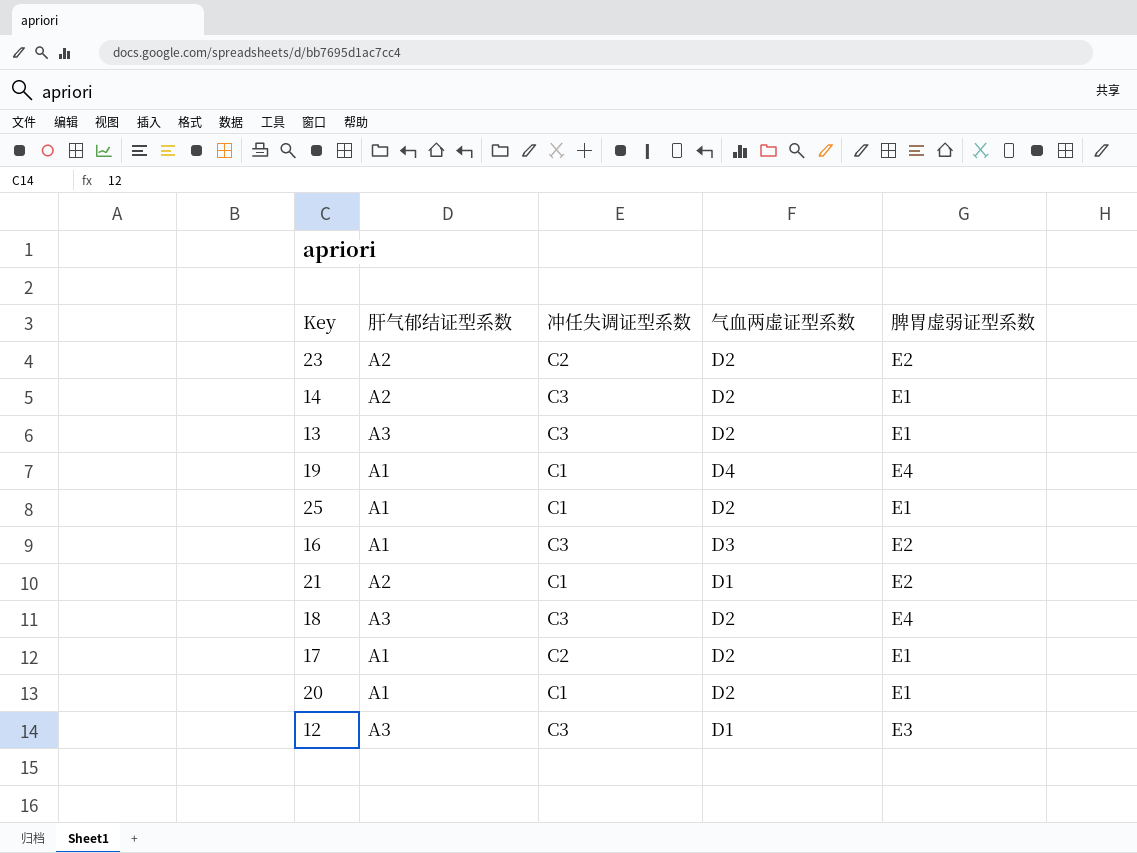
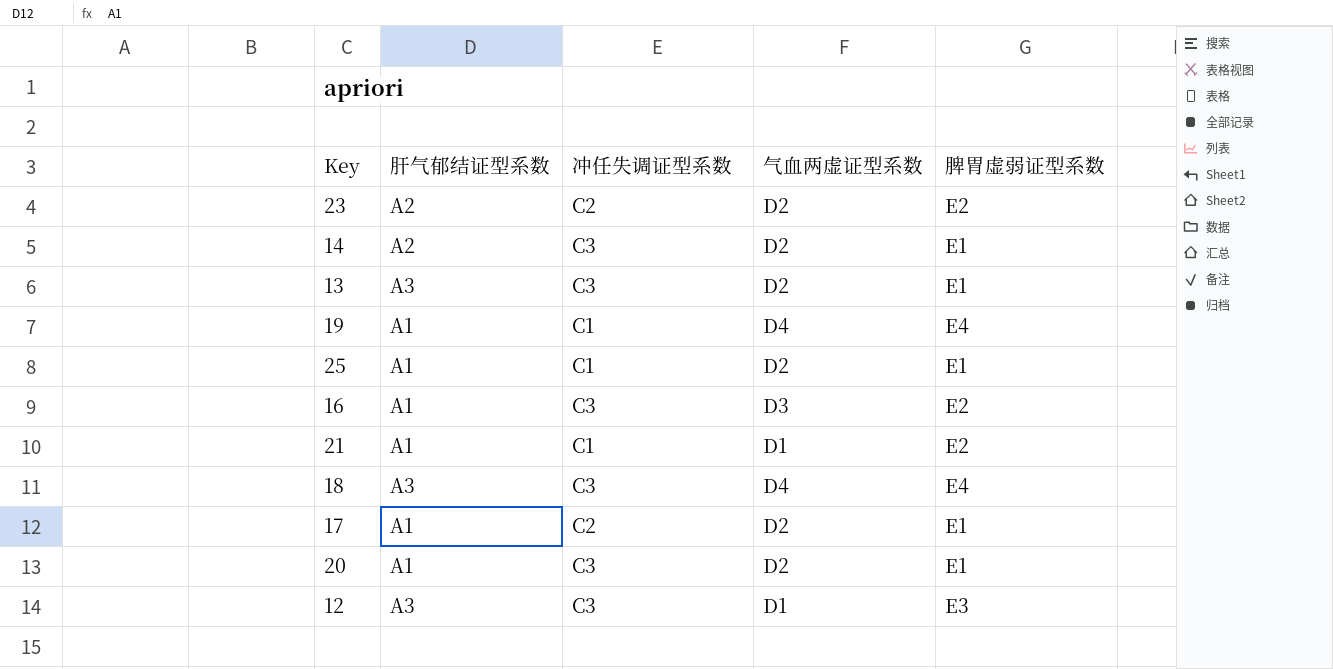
21 | 肝气郁结证型系数: A2 -> A1
18 | 气血两虚证型系数: D2 -> D4
20 | 冲任失调证型系数: C1 -> C3

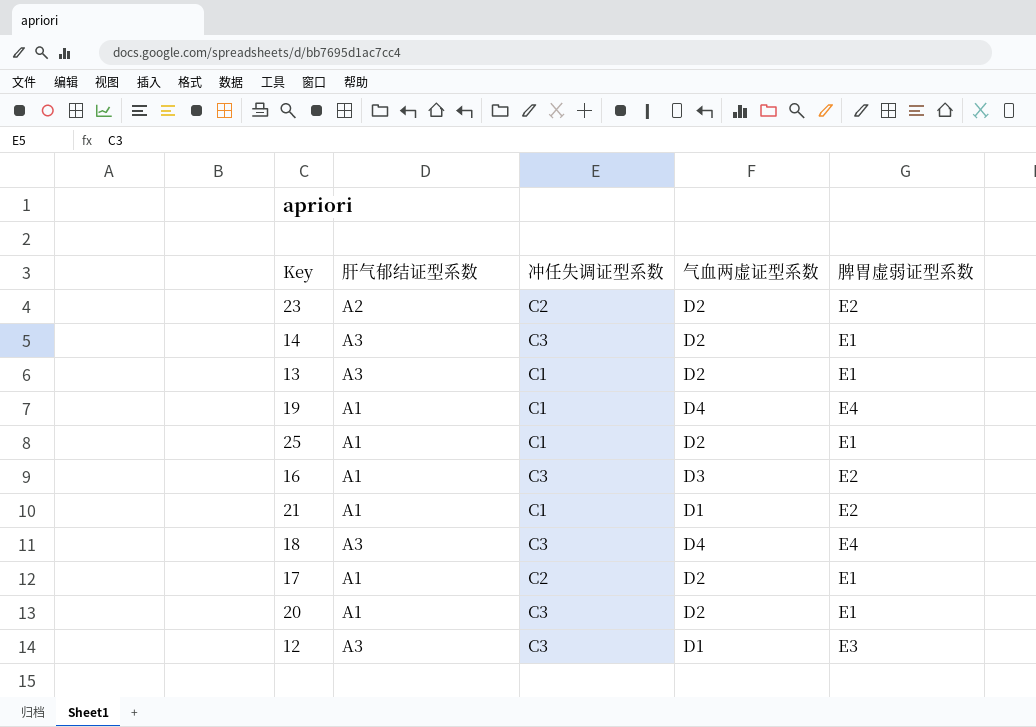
14 | 肝气郁结证型系数: A2 -> A3
13 | 冲任失调证型系数: C3 -> C1

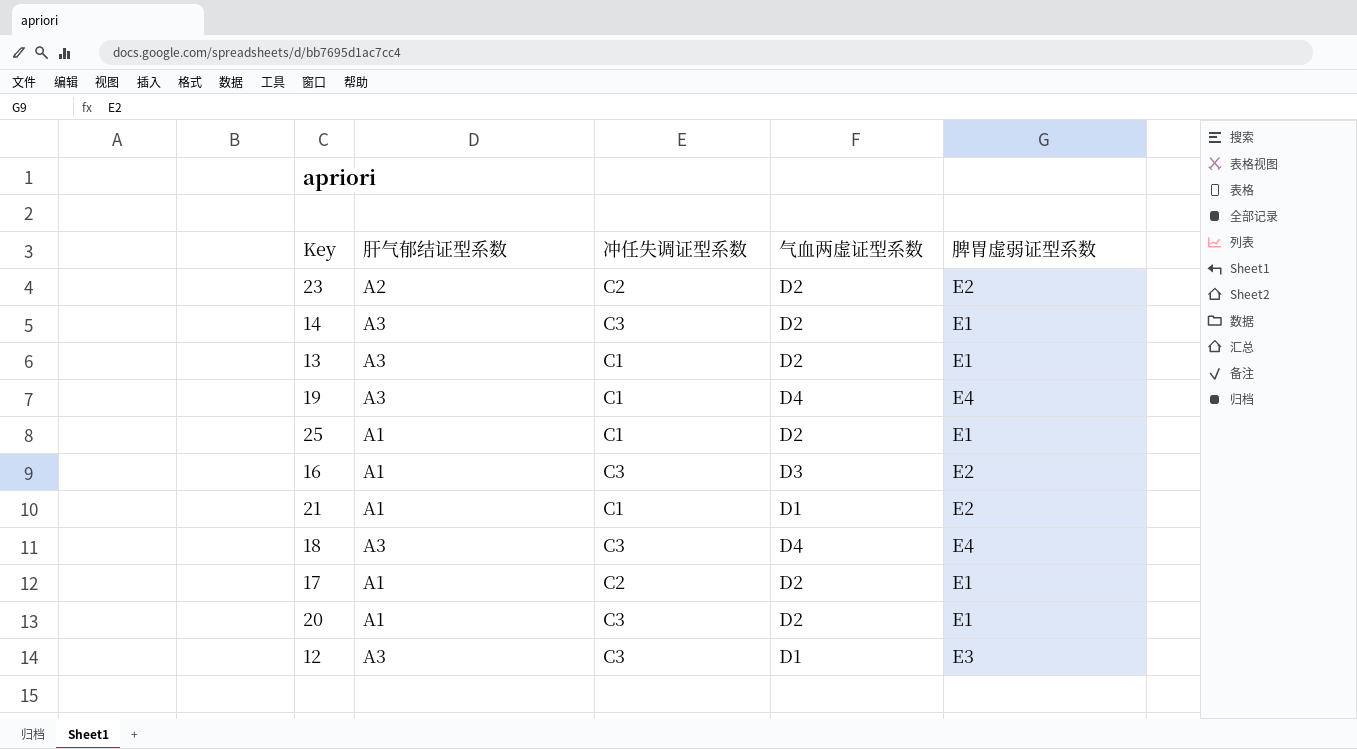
19 | 肝气郁结证型系数: A1 -> A3

